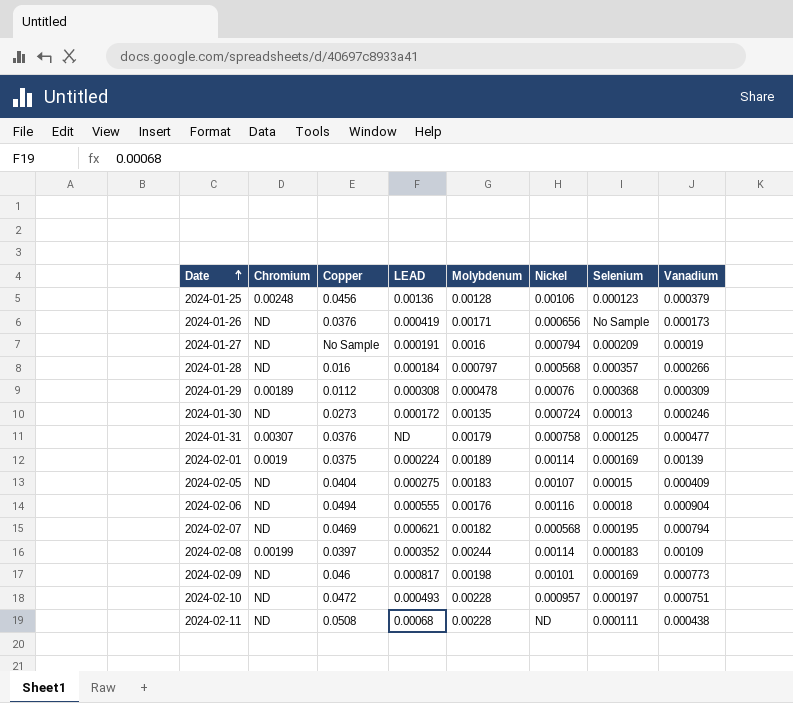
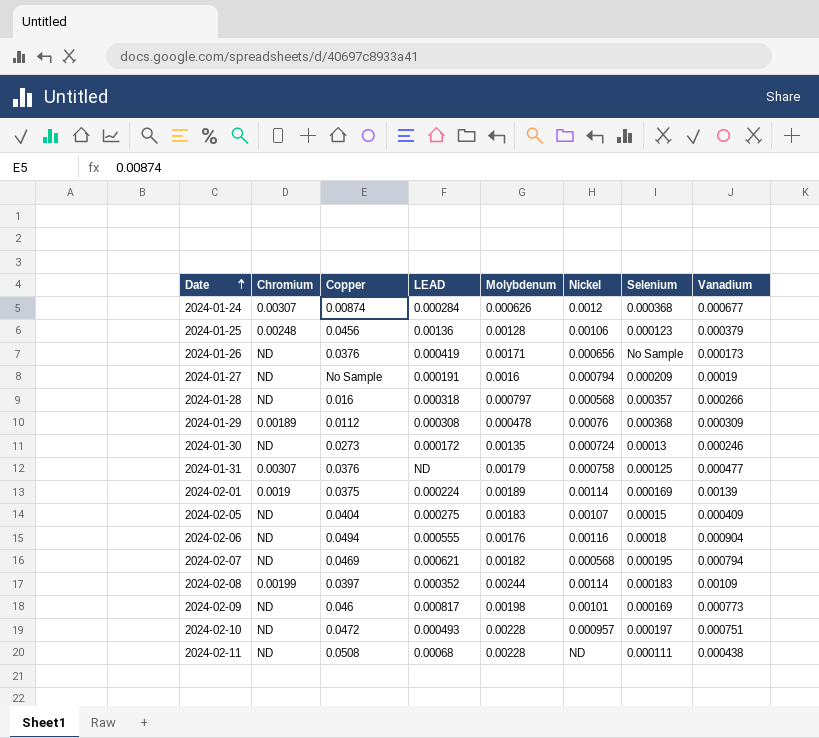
row 2024-01-24: none -> 0.00307 | 0.00874 | 0.000284 | 0.000626 | 0.0012 | 0.000368 | 0.000677
2024-01-28 | LEAD: 0.000184 -> 0.000318

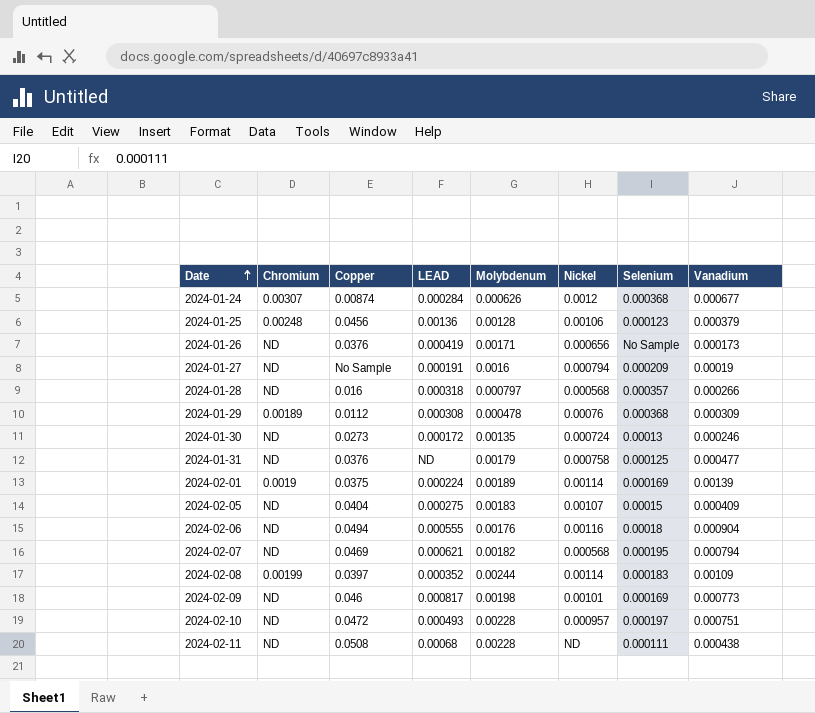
2024-01-31 | Chromium: 0.00307 -> ND

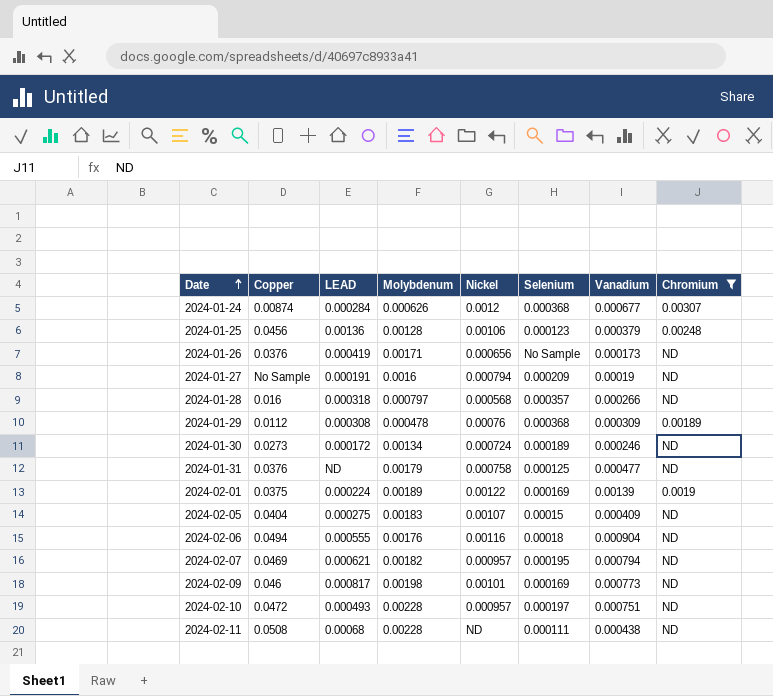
filter: none -> Chromium != 0.00199
column Chromium | position: 2 -> 8
2024-01-30 | Molybdenum: 0.00135 -> 0.00134
2024-01-30 | Selenium: 0.00013 -> 0.000189
2024-02-01 | Nickel: 0.00114 -> 0.00122
2024-02-07 | Nickel: 0.000568 -> 0.000957

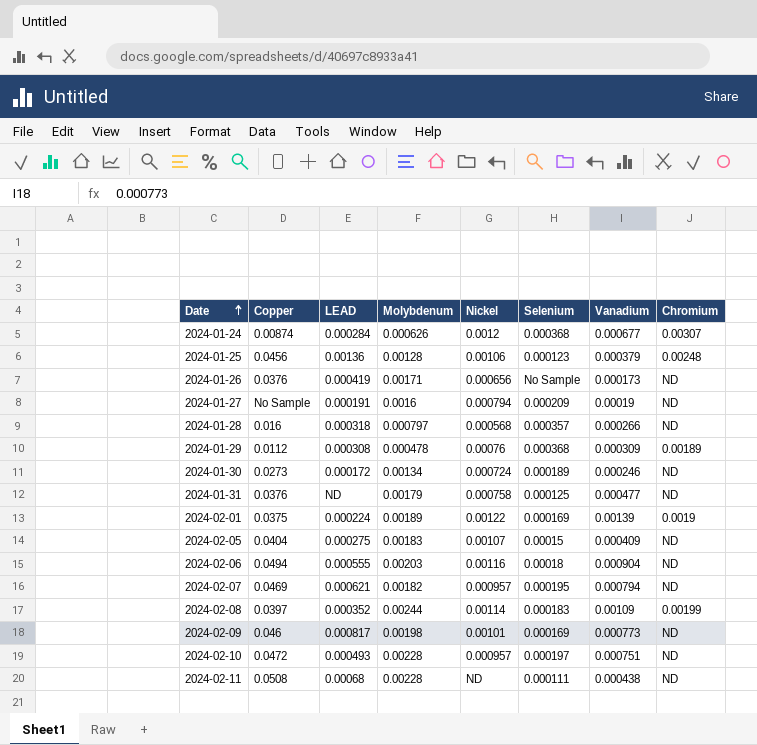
filter: Chromium != 0.00199 -> none
2024-02-06 | Molybdenum: 0.00176 -> 0.00203

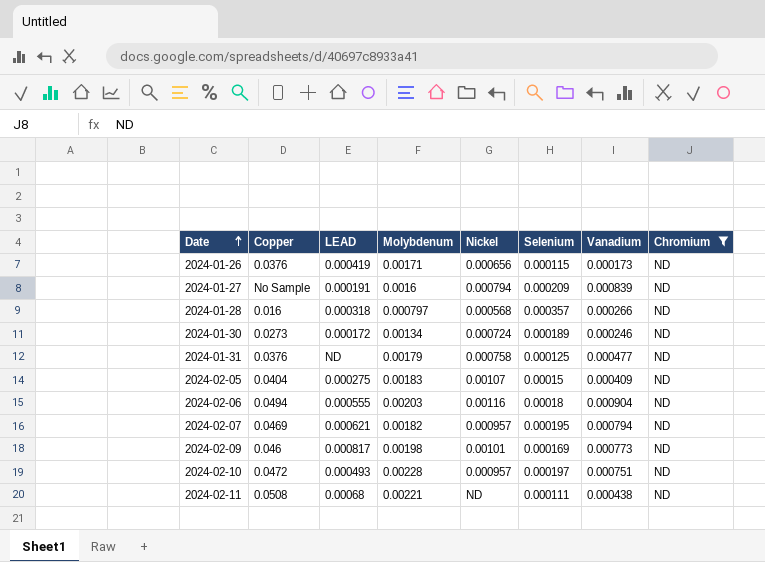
filter: none -> Chromium = ND
2024-01-26 | Selenium: No Sample -> 0.000115
2024-01-27 | Vanadium: 0.00019 -> 0.000839
2024-02-11 | Molybdenum: 0.00228 -> 0.00221

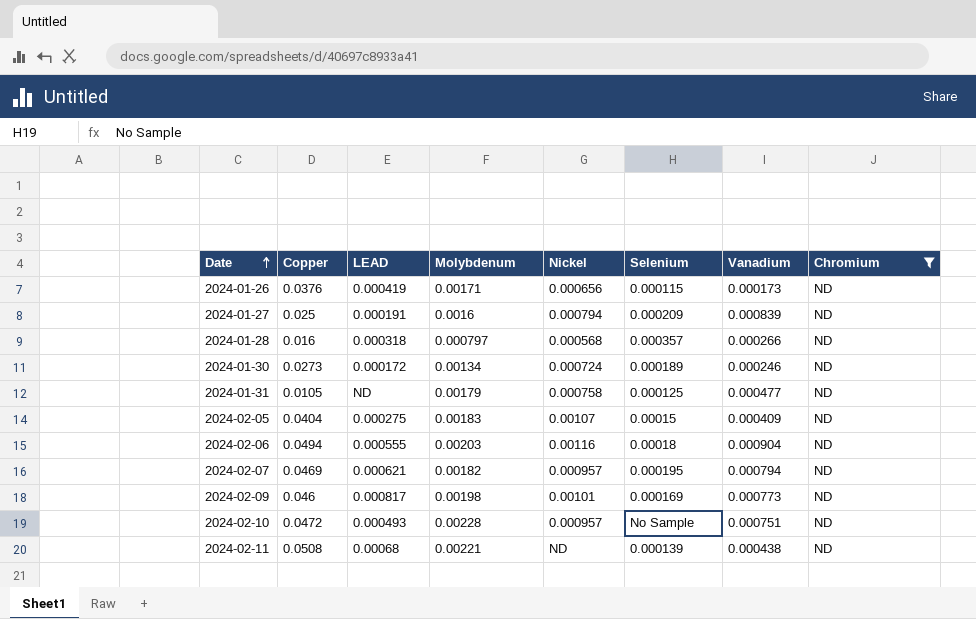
2024-01-27 | Copper: No Sample -> 0.025
2024-01-31 | Copper: 0.0376 -> 0.0105
2024-02-10 | Selenium: 0.000197 -> No Sample
2024-02-11 | Selenium: 0.000111 -> 0.000139

